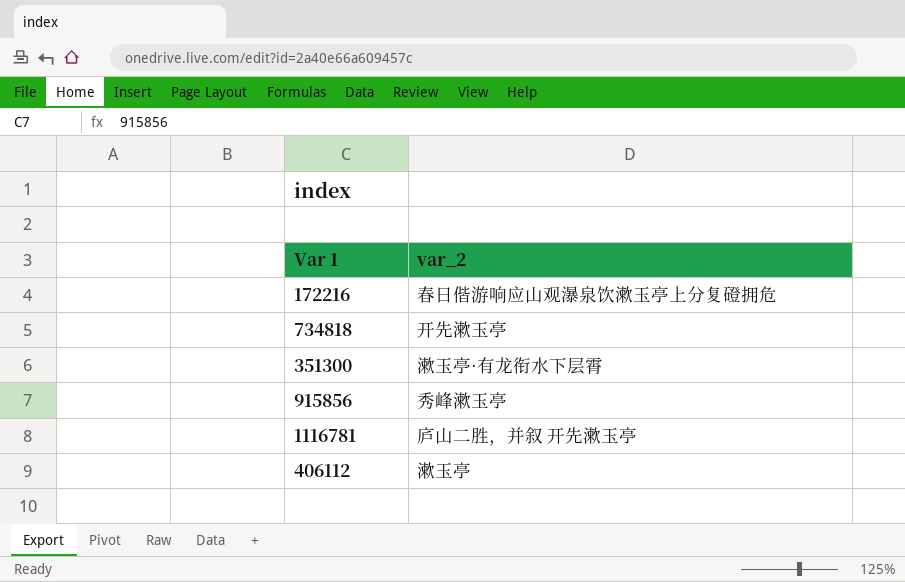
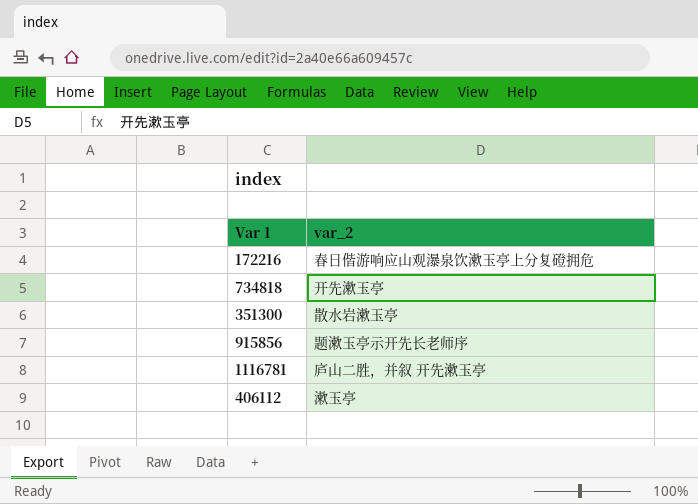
351300 | var_2: 漱玉亭·有龙衔水下层霄 -> 散水岩漱玉亭
915856 | var_2: 秀峰漱玉亭 -> 题漱玉亭示开先长老师序

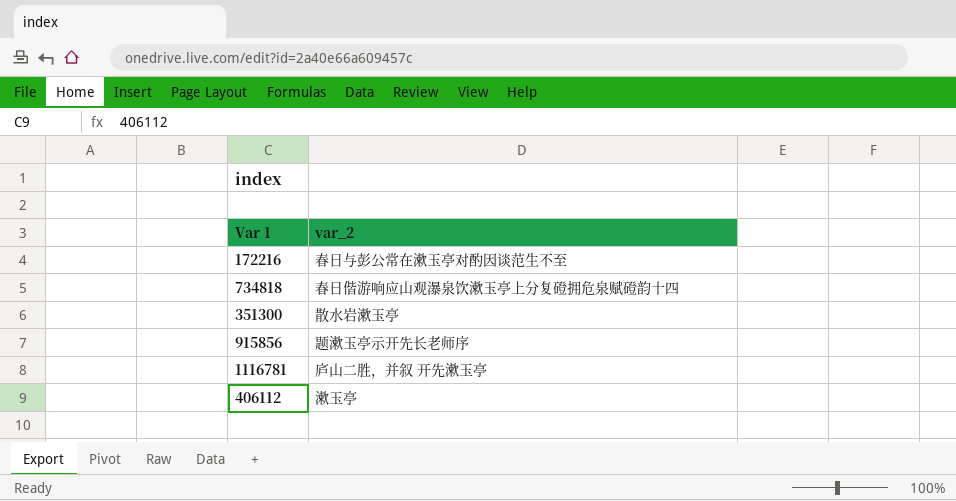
172216 | var_2: 春日偕游响应山观瀑泉饮漱玉亭上分复磴拥危 -> 春日与彭公常在漱玉亭对酌因谈范生不至
734818 | var_2: 开先漱玉亭 -> 春日偕游响应山观瀑泉饮漱玉亭上分复磴拥危泉赋磴韵十四

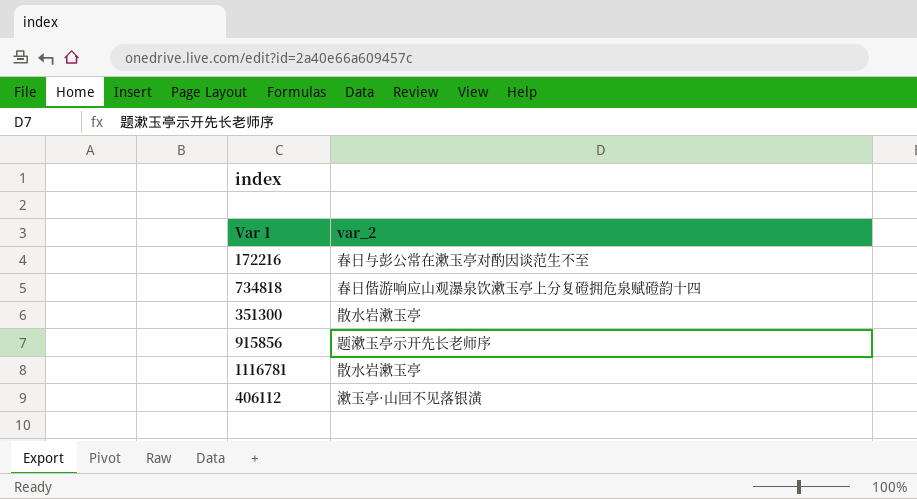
1116781 | var_2: 庐山二胜，并叙 开先漱玉亭 -> 散水岩漱玉亭
406112 | var_2: 漱玉亭 -> 漱玉亭·山回不见落银潢

